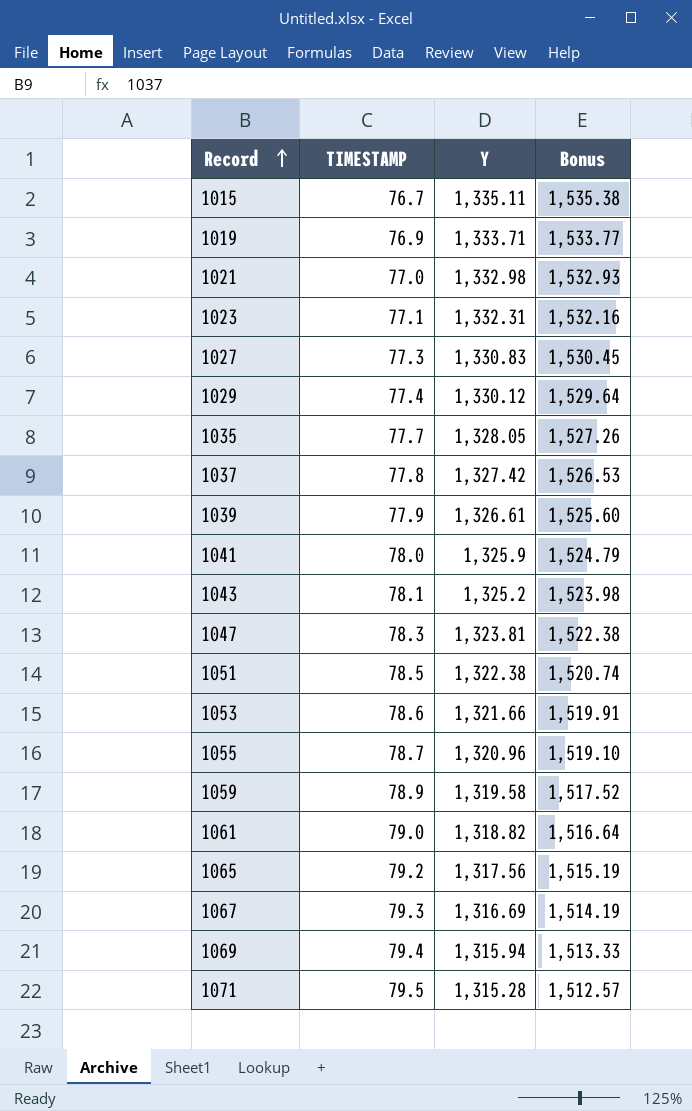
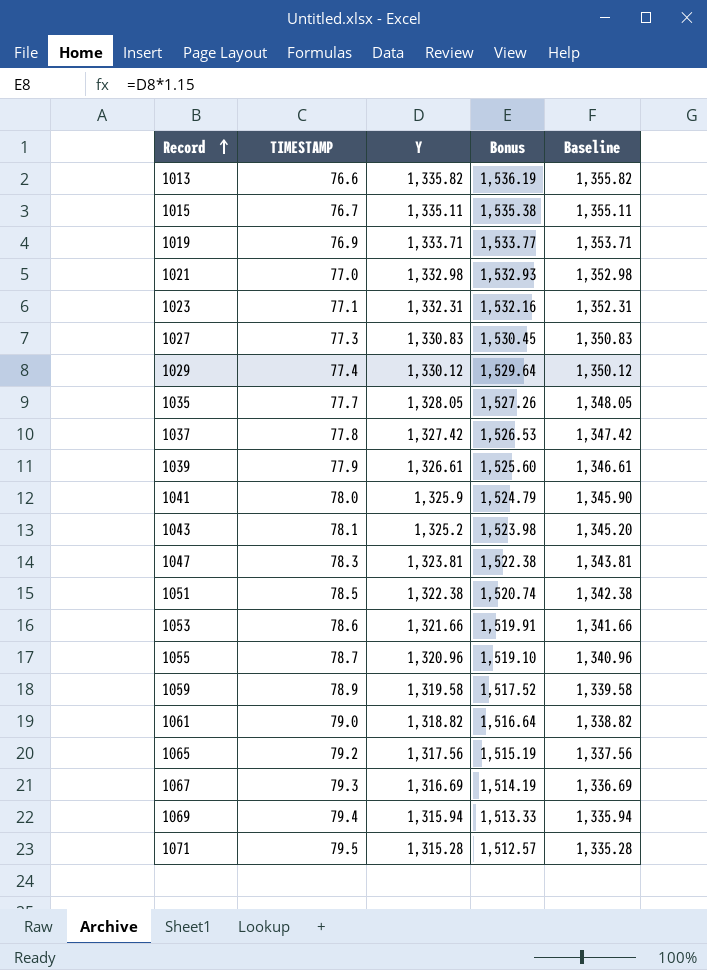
column Baseline | formula: none -> [Y] + 20
row 1013: none -> 76.6 | 1,335.82 | 1,536.19 | 1,355.82

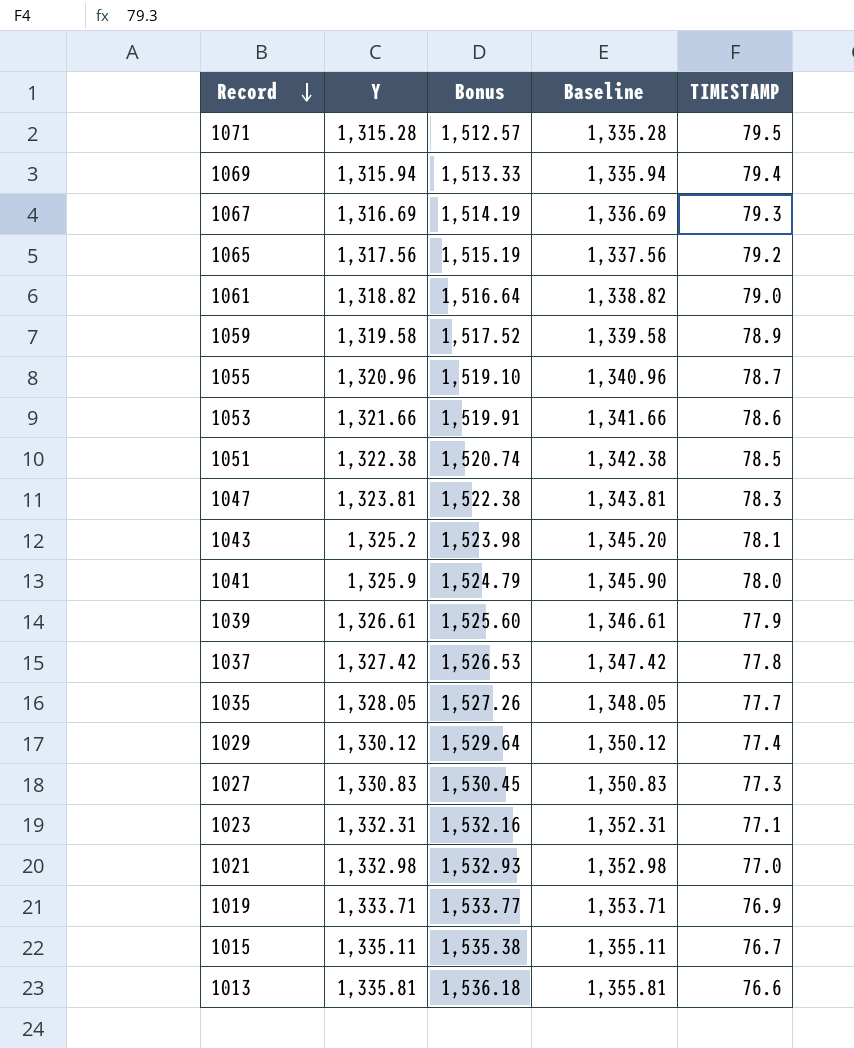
row order: Record ascending -> Record descending
column TIMESTAMP | position: 2 -> 5
1013 | Y: 1,335.82 -> 1,335.81
1013 | Bonus: 1,536.19 -> 1,536.18
1013 | Baseline: 1,355.82 -> 1,355.81

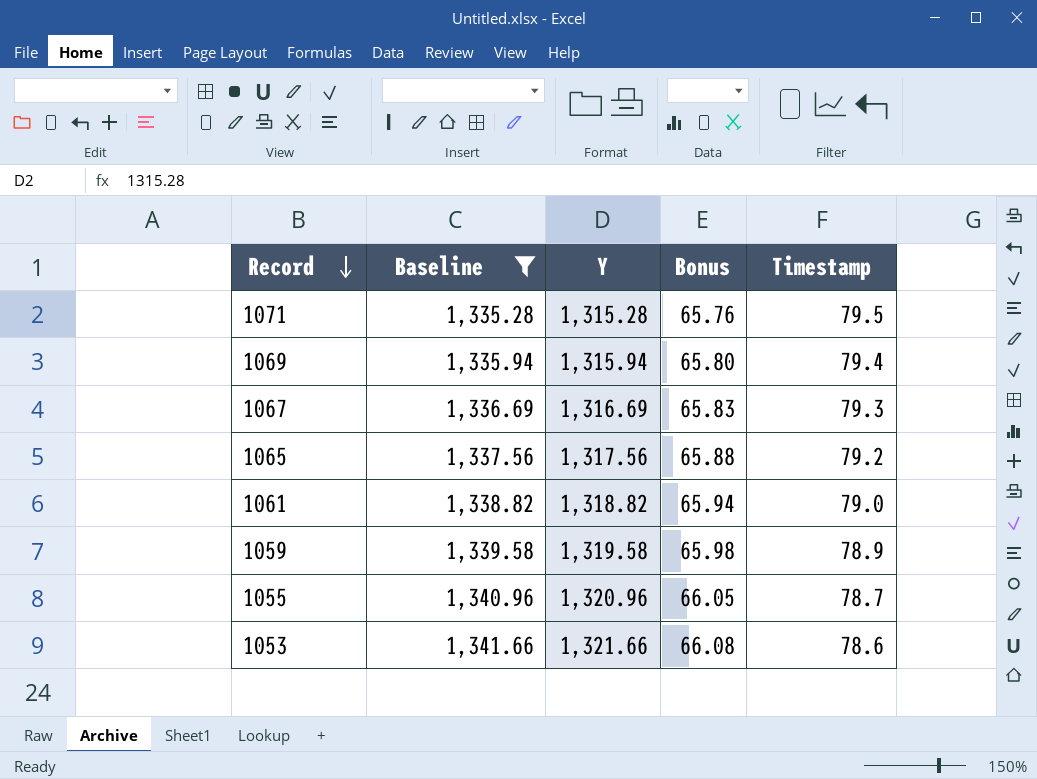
filter: none -> Baseline <= 1,341.66
column Baseline | position: 4 -> 2
column Bonus | formula: [Y] * 1.15 -> [Y] * 0.05
column name: TIMESTAMP -> Timestamp

